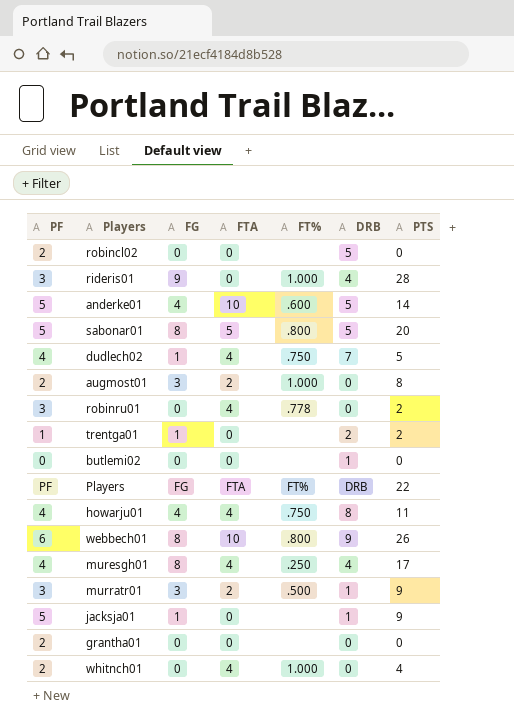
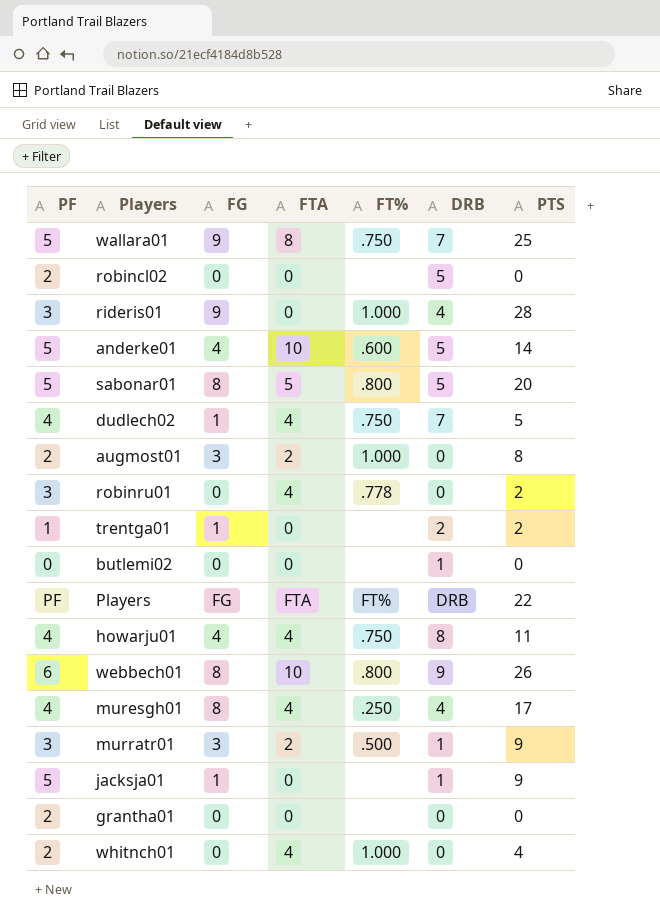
row wallara01: none -> 5 | 9 | 8 | .750 | 7 | 25

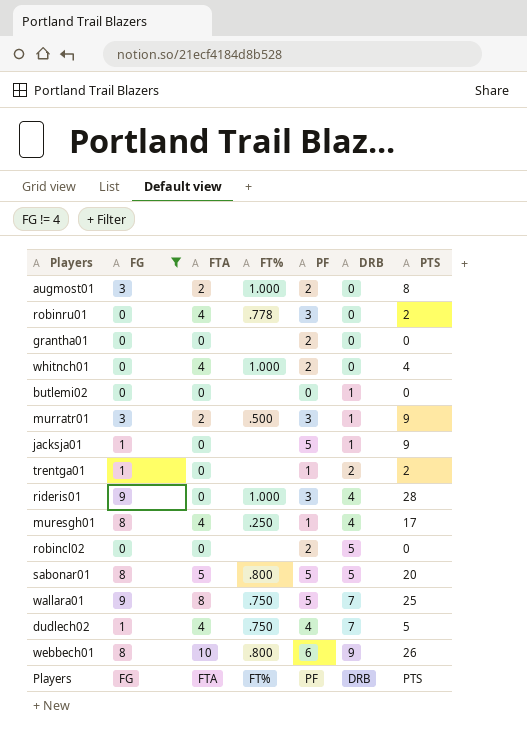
filter: none -> FG != 4
row order: none -> DRB ascending
column PF | position: 1 -> 5
muresgh01 | PF: 4 -> 1
Players | PTS: 22 -> PTS

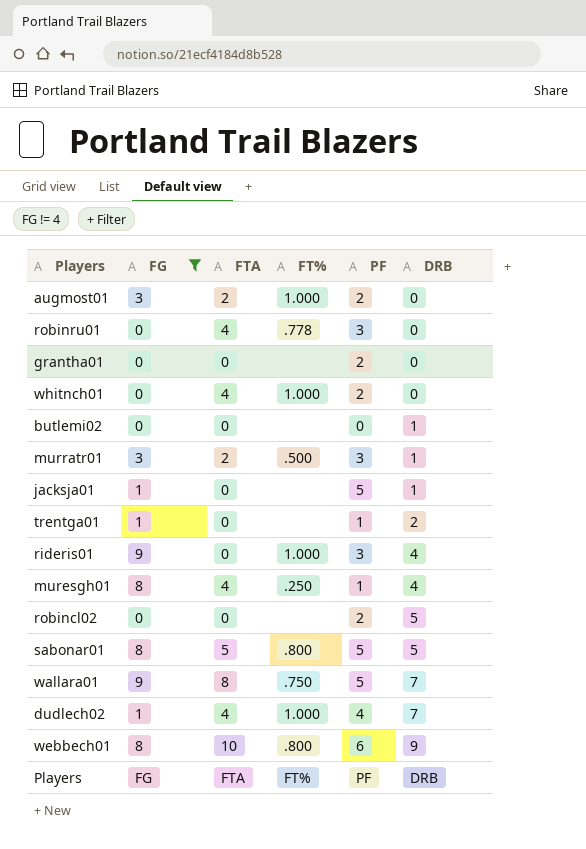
column PTS | position: 7 -> none
dudlech02 | FT%: .750 -> 1.000

